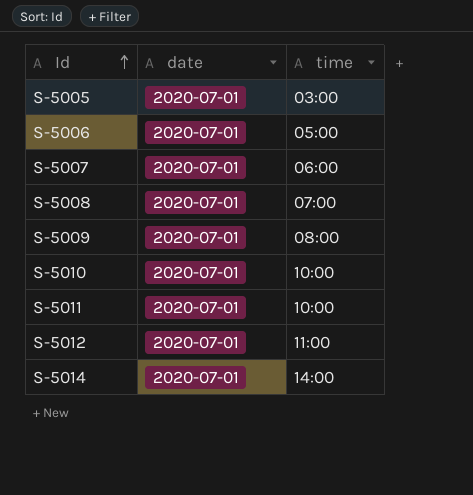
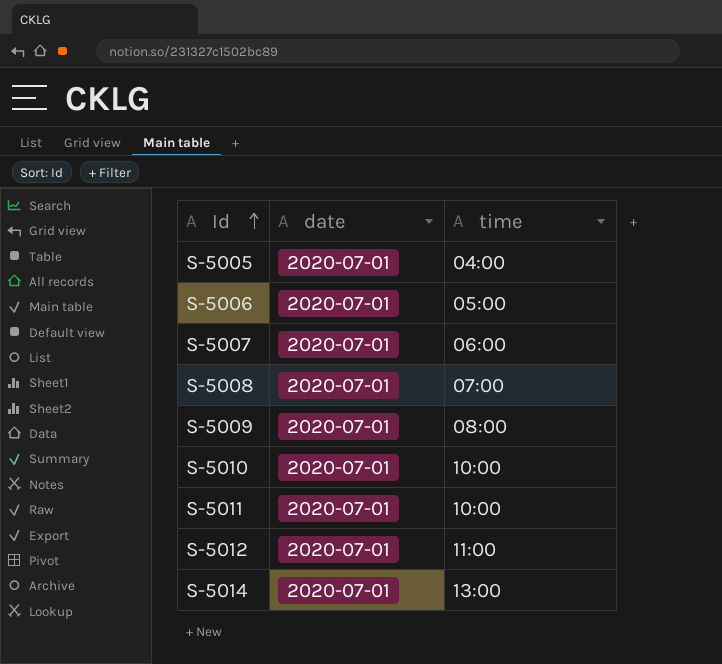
S-5005 | time: 03:00 -> 04:00
S-5014 | time: 14:00 -> 13:00

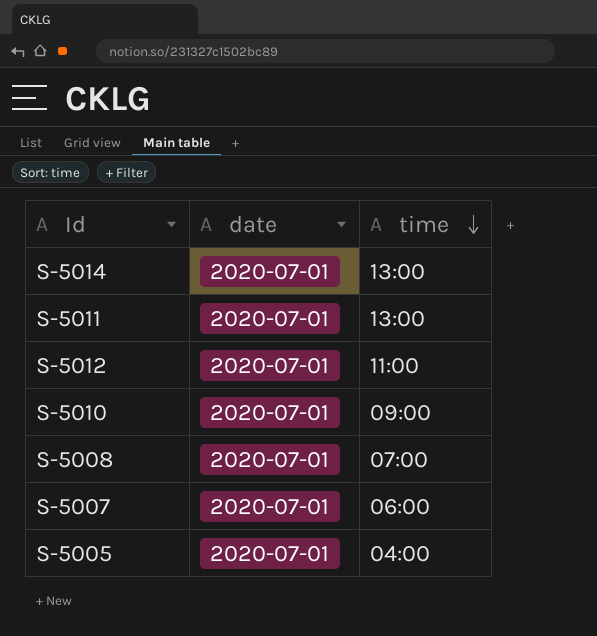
row order: Id ascending -> time descending
row S-5006: 2020-07-01 | 05:00 -> none
row S-5009: 2020-07-01 | 08:00 -> none
S-5011 | time: 10:00 -> 13:00
S-5010 | time: 10:00 -> 09:00

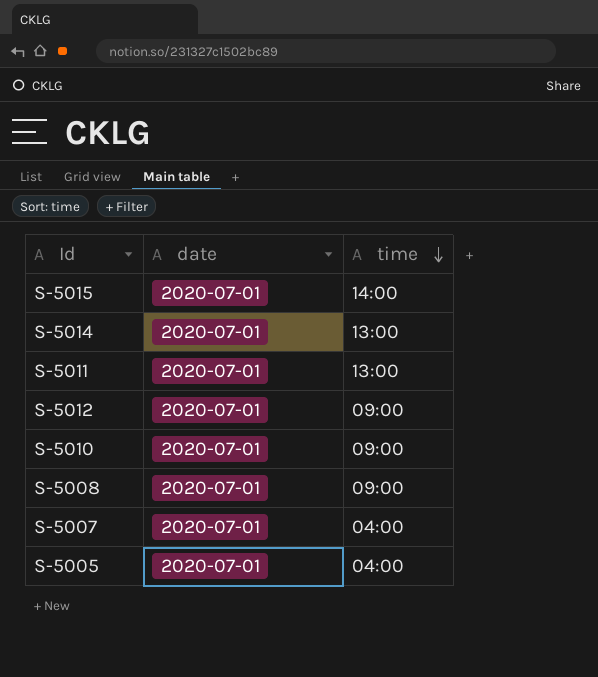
row S-5015: none -> 2020-07-01 | 14:00
S-5012 | time: 11:00 -> 09:00
S-5008 | time: 07:00 -> 09:00
S-5007 | time: 06:00 -> 04:00

